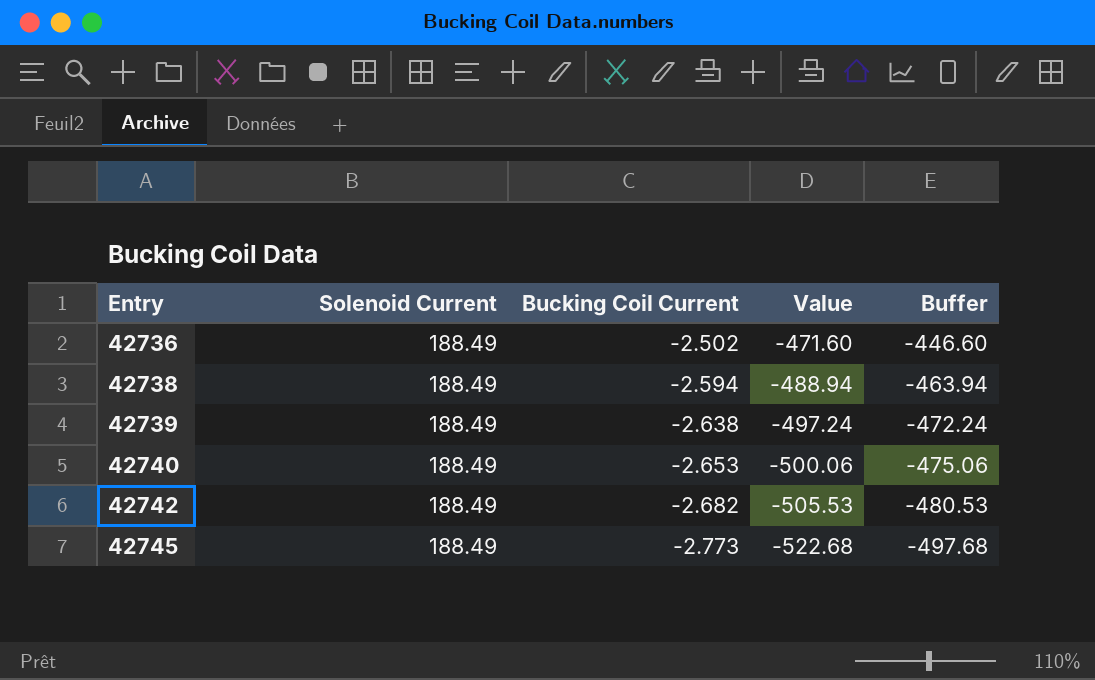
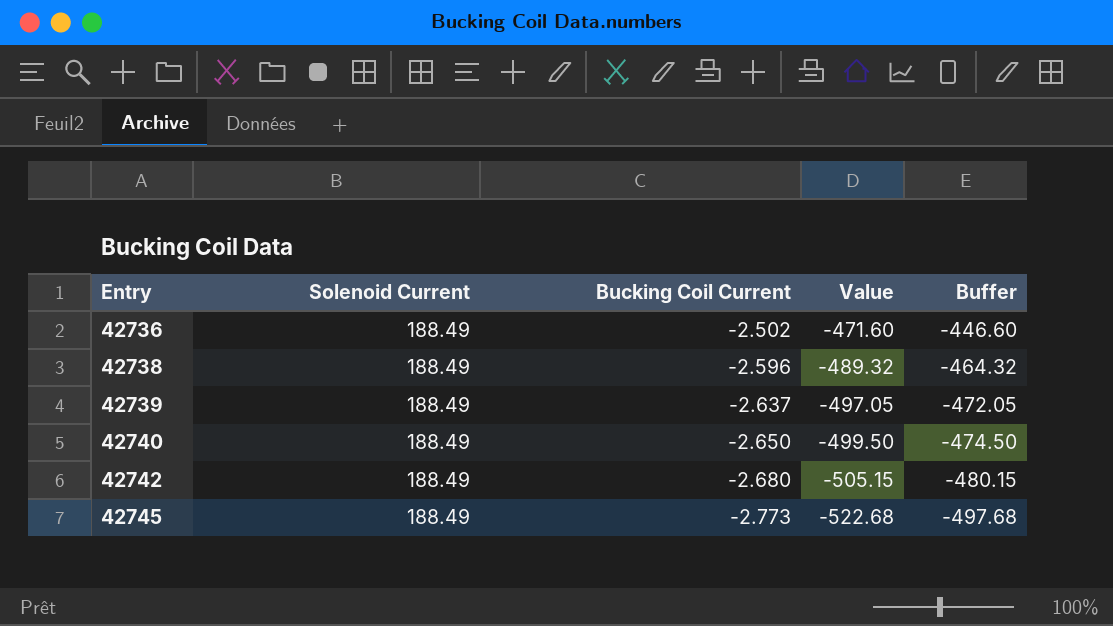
42738 | Bucking Coil Current: -2.594 -> -2.596
42738 | Value: -488.94 -> -489.32
42738 | Buffer: -463.94 -> -464.32
42739 | Bucking Coil Current: -2.638 -> -2.637
42739 | Value: -497.24 -> -497.05
42739 | Buffer: -472.24 -> -472.05
42740 | Bucking Coil Current: -2.653 -> -2.650
42740 | Value: -500.06 -> -499.50
42740 | Buffer: -475.06 -> -474.50
42742 | Bucking Coil Current: -2.682 -> -2.680
42742 | Value: -505.53 -> -505.15
42742 | Buffer: -480.53 -> -480.15

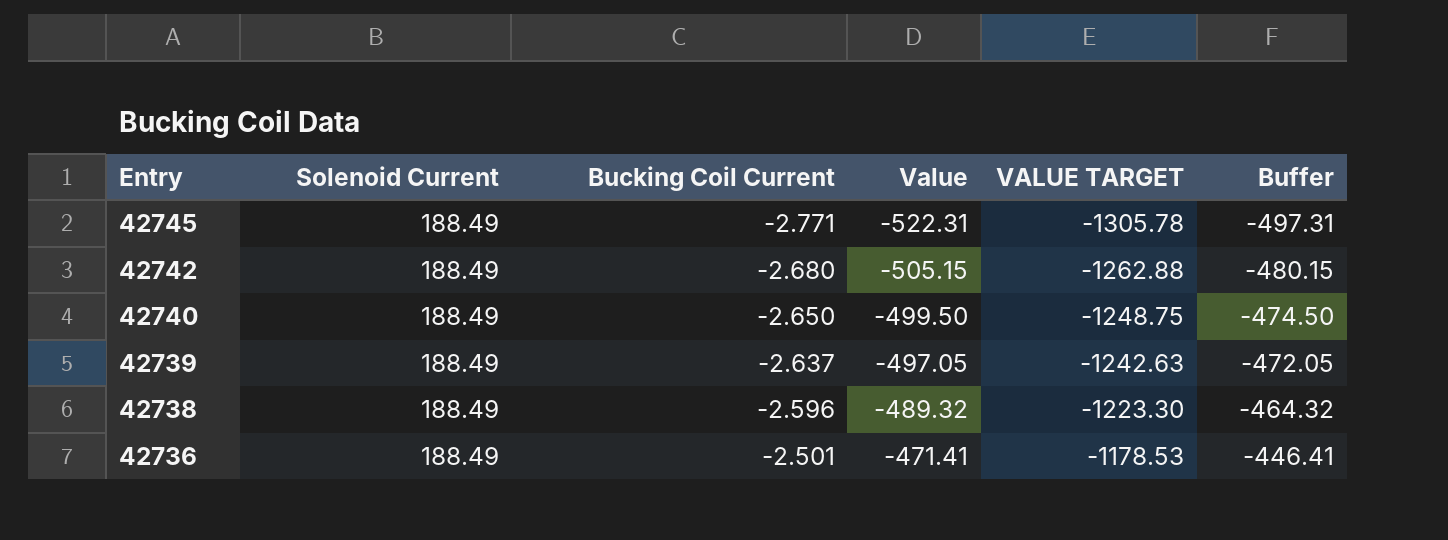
row order: Entry ascending -> Entry descending
column VALUE TARGET | formula: none -> [Value] * 2.5
42745 | Bucking Coil Current: -2.773 -> -2.771
42745 | Value: -522.68 -> -522.31
42745 | Buffer: -497.68 -> -497.31
42736 | Bucking Coil Current: -2.502 -> -2.501
42736 | Value: -471.60 -> -471.41
42736 | Buffer: -446.60 -> -446.41

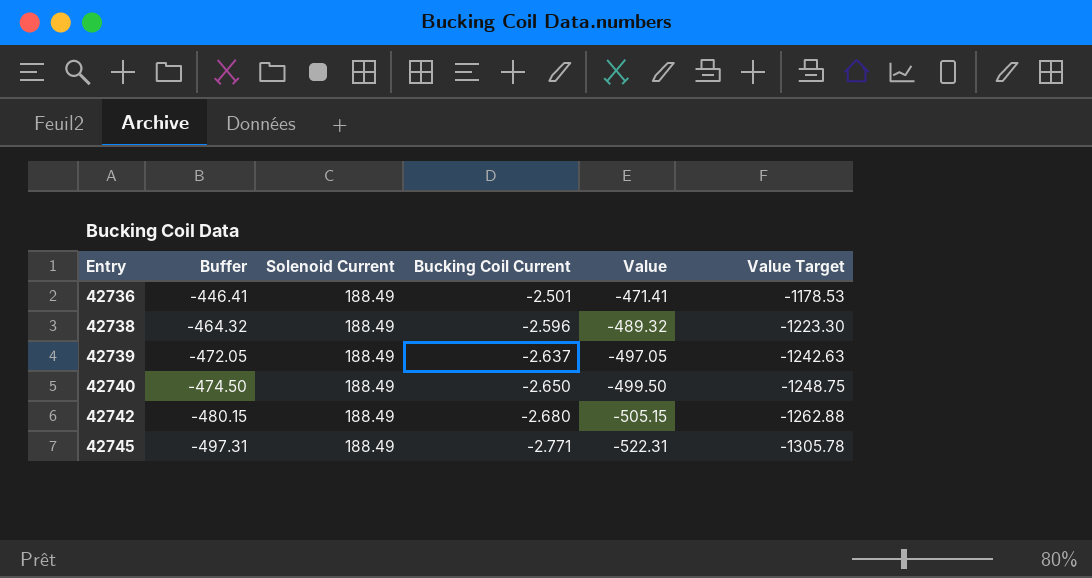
row order: Entry descending -> Entry ascending
column Buffer | position: 6 -> 2
column name: VALUE TARGET -> Value Target

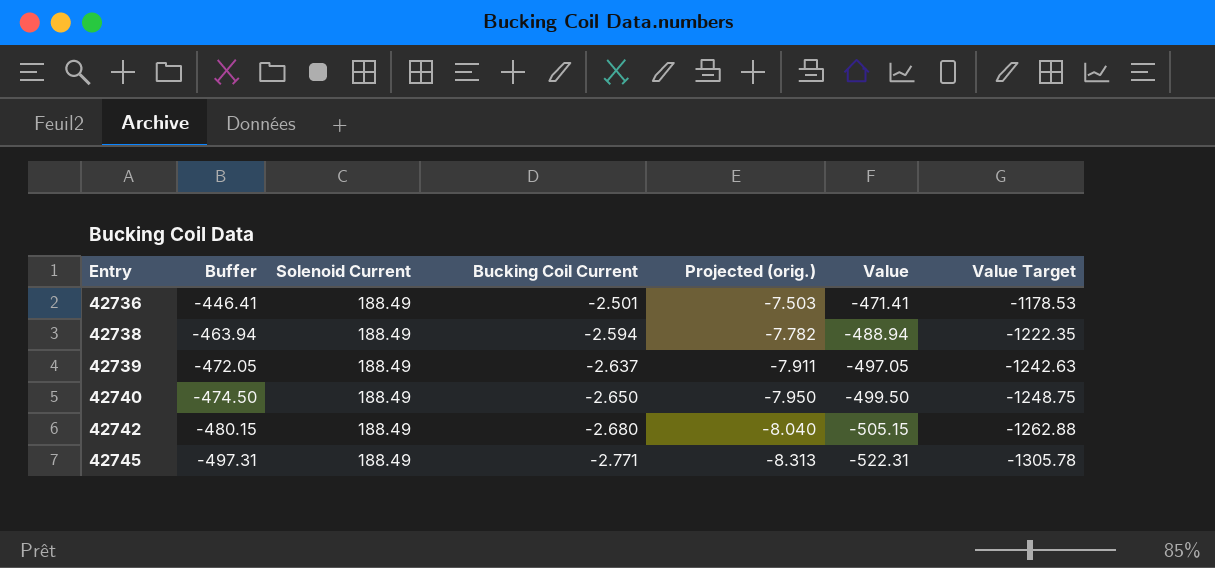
column Projected (orig.) | formula: none -> [Bucking Coil Current] * 3
42738 | Buffer: -464.32 -> -463.94
42738 | Bucking Coil Current: -2.596 -> -2.594
42738 | Value: -489.32 -> -488.94
42738 | Value Target: -1223.30 -> -1222.35

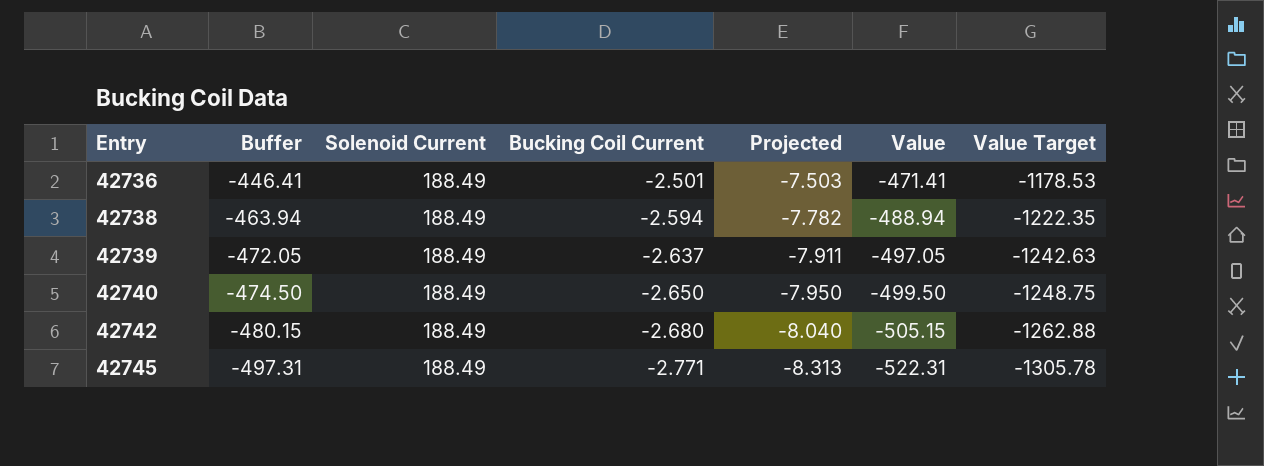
column name: Projected (orig.) -> Projected

